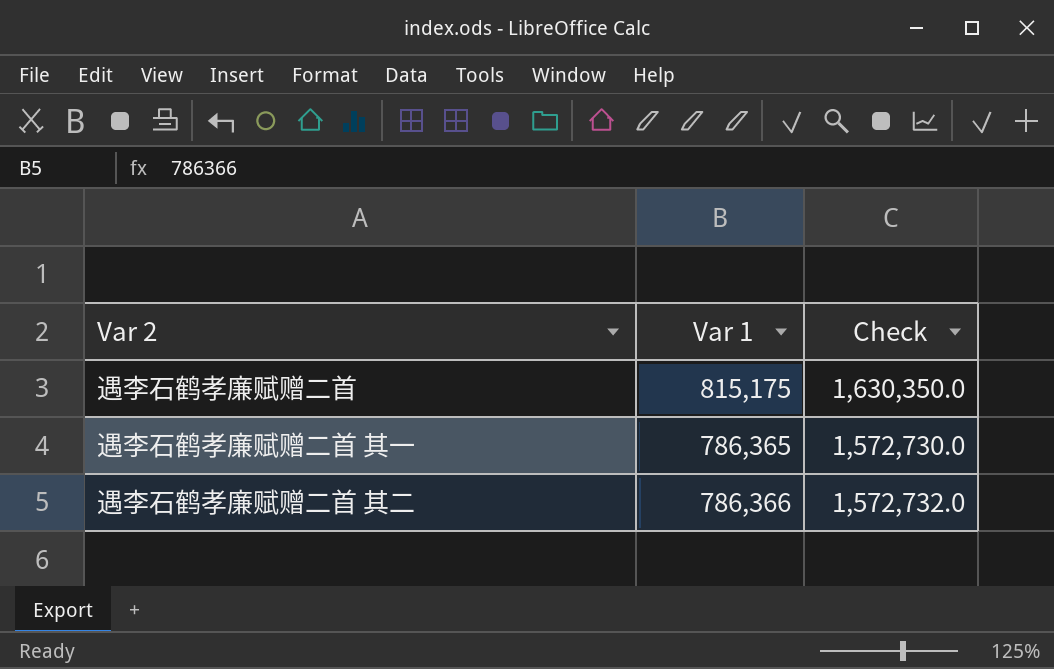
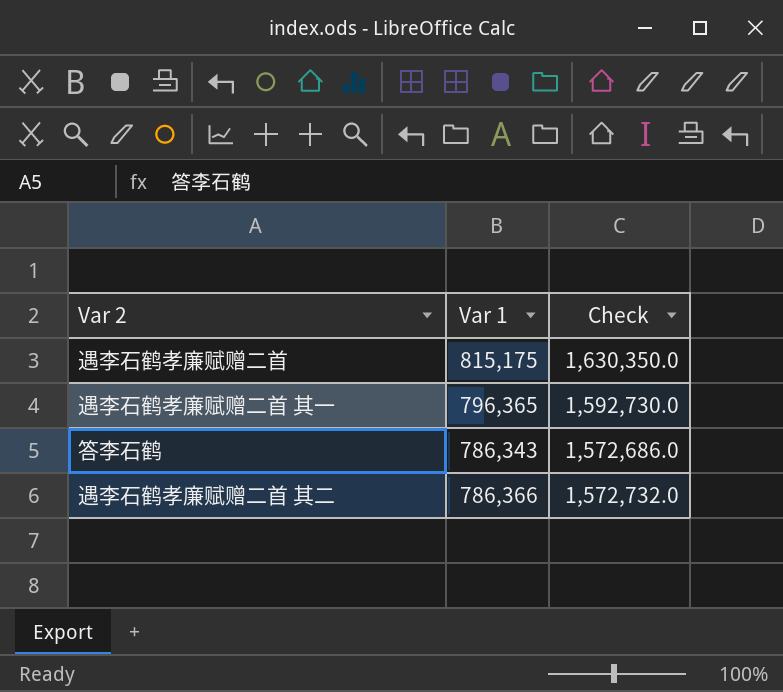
遇李石鹤孝廉赋赠二首 其一 | Var 1: 786,365 -> 796,365
遇李石鹤孝廉赋赠二首 其一 | Check: 1,572,730.0 -> 1,592,730.0
row 答李石鹤: none -> 786,343 | 1,572,686.0

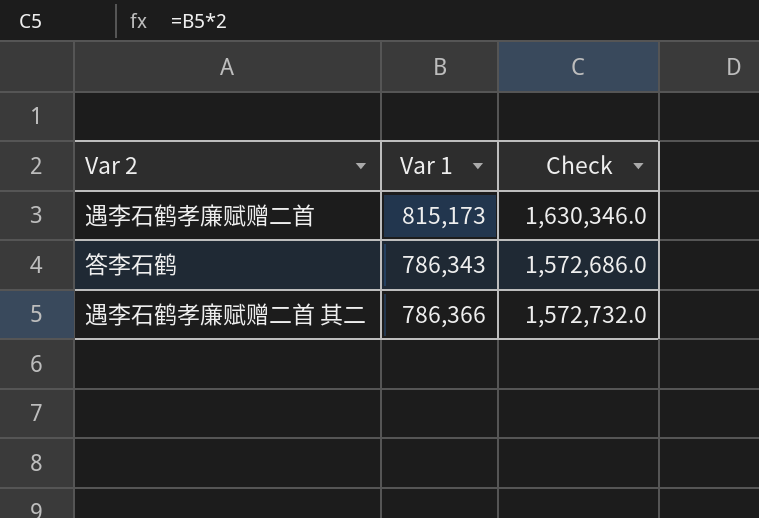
row 遇李石鹤孝廉赋赠二首 其一: 796,365 | 1,592,730.0 -> none
遇李石鹤孝廉赋赠二首 | Var 1: 815,175 -> 815,173
遇李石鹤孝廉赋赠二首 | Check: 1,630,350.0 -> 1,630,346.0

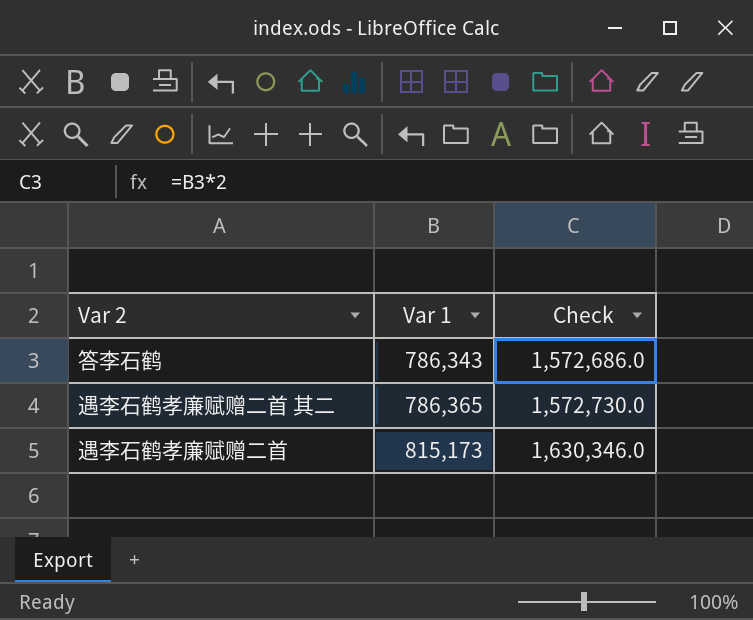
row order: none -> Var 1 ascending
遇李石鹤孝廉赋赠二首 其二 | Var 1: 786,366 -> 786,365
遇李石鹤孝廉赋赠二首 其二 | Check: 1,572,732.0 -> 1,572,730.0

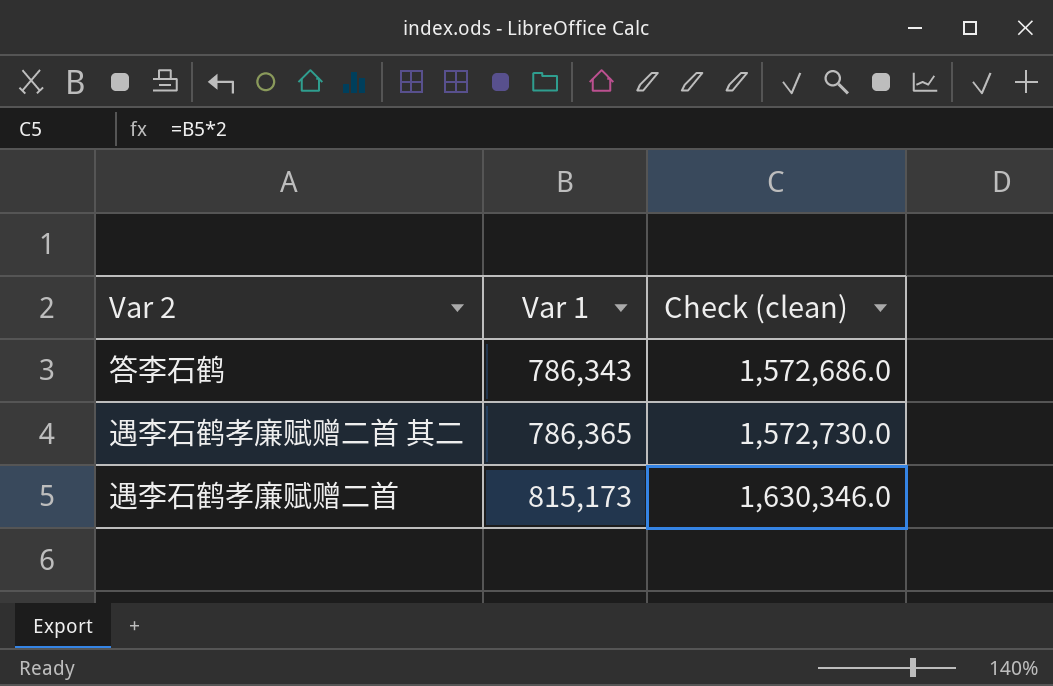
column name: Check -> Check (clean)

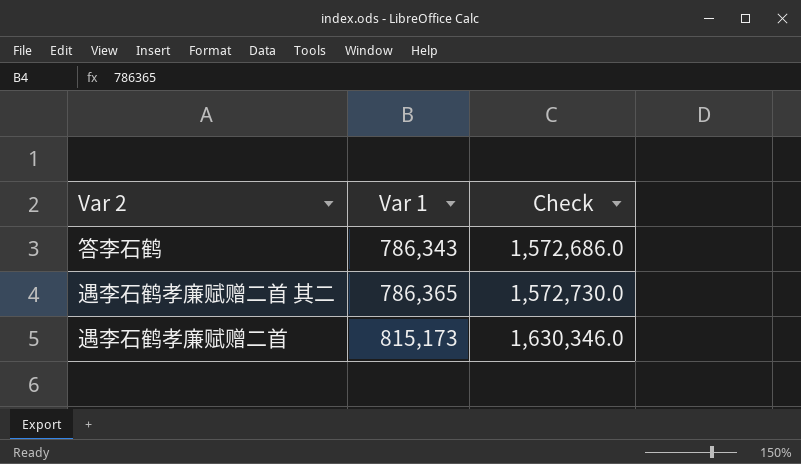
column name: Check (clean) -> Check

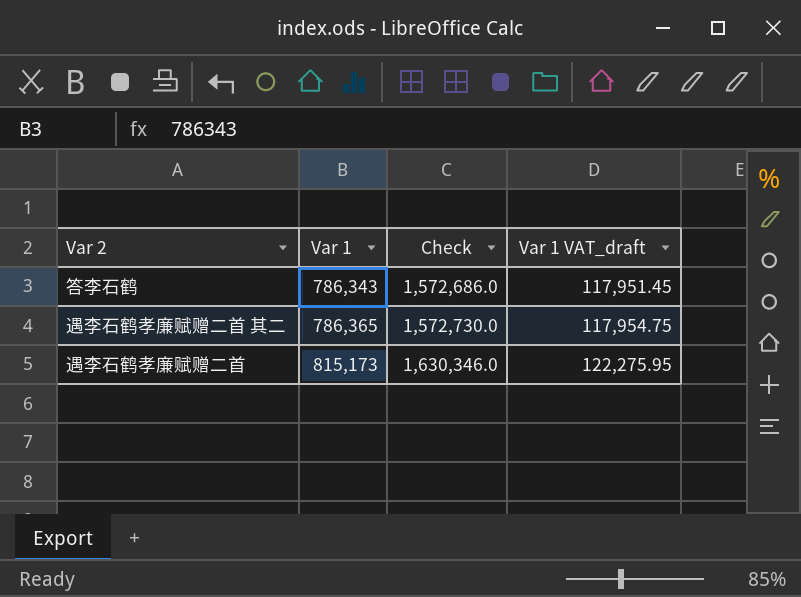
column Var 1 VAT_draft | formula: none -> [Var 1] * 0.15

